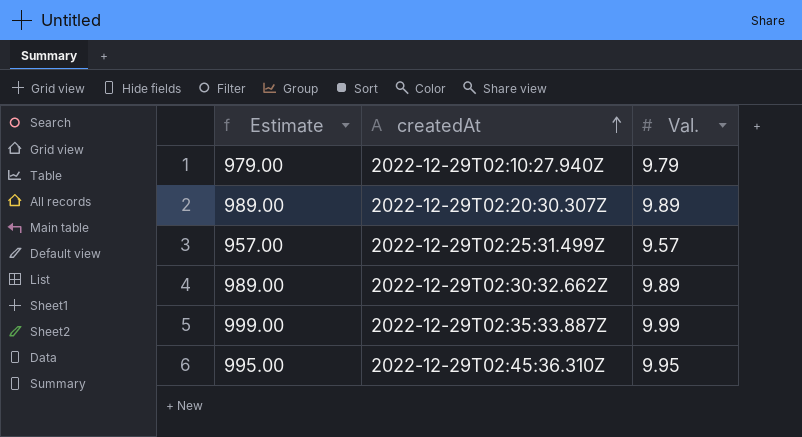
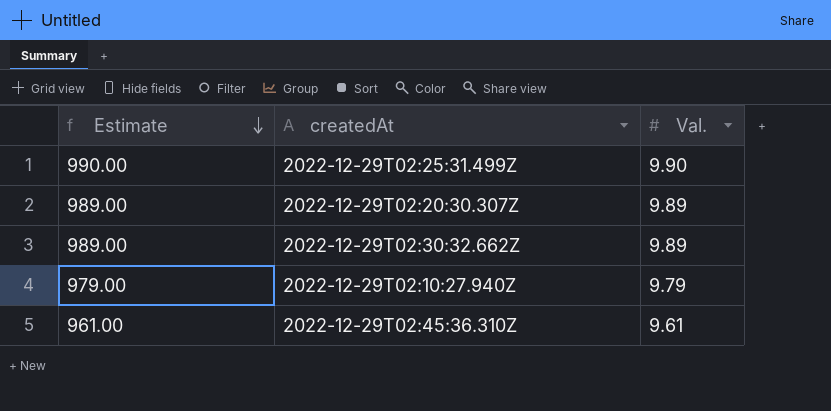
row order: createdAt ascending -> Estimate descending
row 2022-12-29T02:35:33.887Z: 999.00 | 9.99 -> none
2022-12-29T02:25:31.499Z | Estimate: 957.00 -> 990.00
2022-12-29T02:25:31.499Z | Val.: 9.57 -> 9.90
2022-12-29T02:45:36.310Z | Estimate: 995.00 -> 961.00
2022-12-29T02:45:36.310Z | Val.: 9.95 -> 9.61

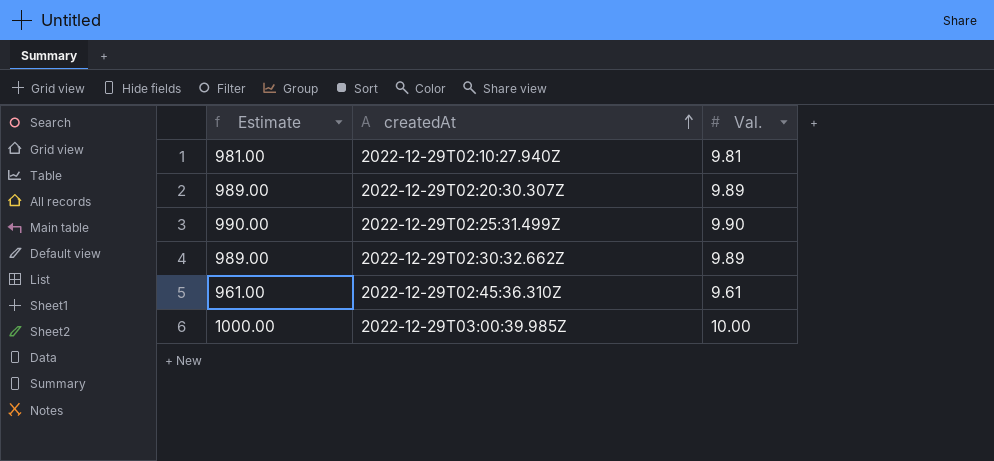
row order: Estimate descending -> createdAt ascending
2022-12-29T02:10:27.940Z | Estimate: 979.00 -> 981.00
2022-12-29T02:10:27.940Z | Val.: 9.79 -> 9.81
row 2022-12-29T03:00:39.985Z: none -> 1000.00 | 10.00

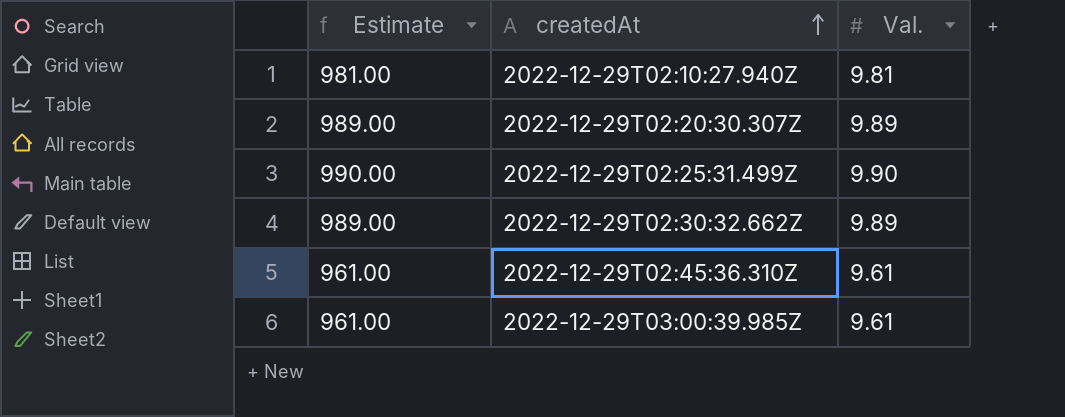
2022-12-29T03:00:39.985Z | Estimate: 1000.00 -> 961.00
2022-12-29T03:00:39.985Z | Val.: 10.00 -> 9.61

